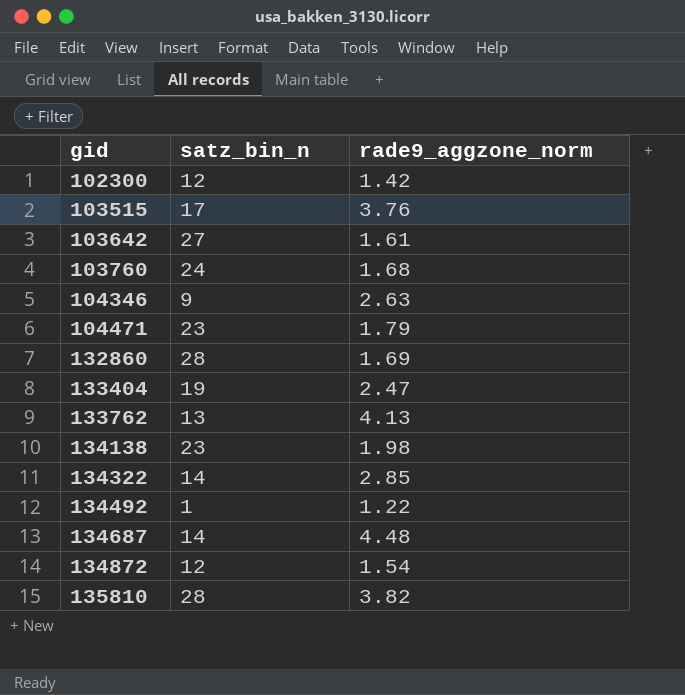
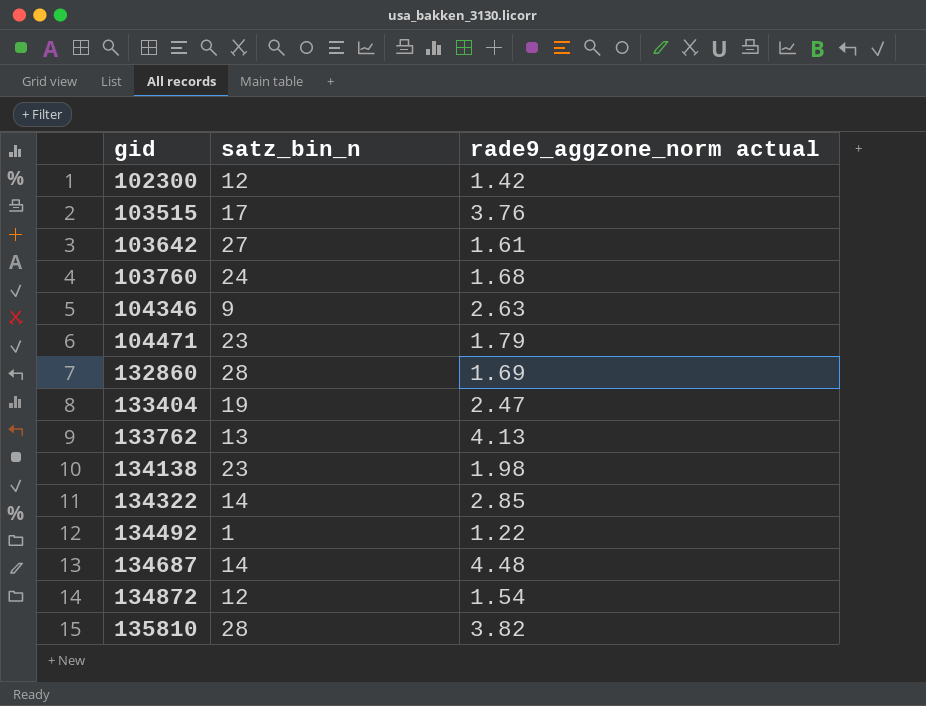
column name: rade9_aggzone_norm -> rade9_aggzone_norm actual

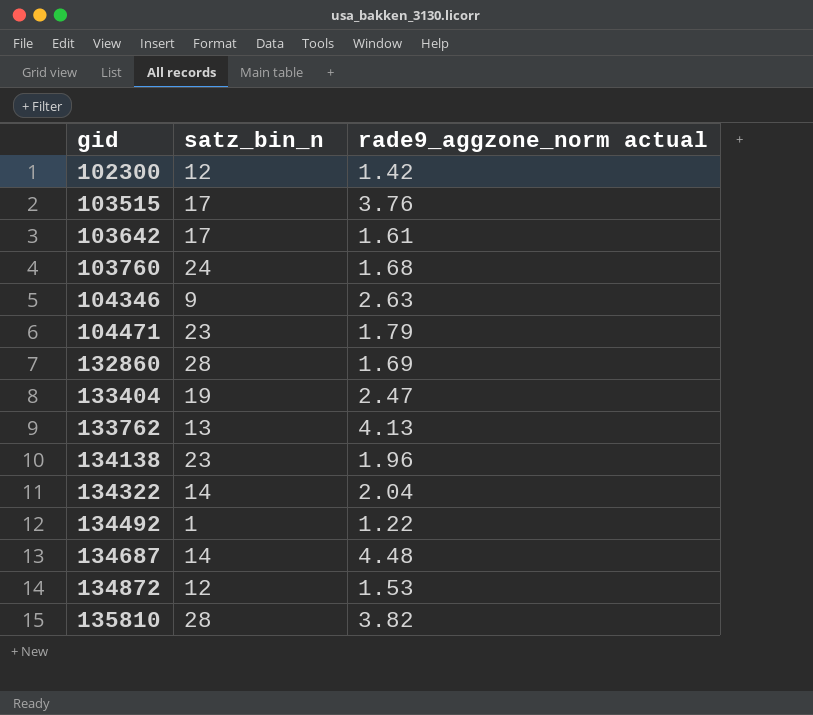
103642 | satz_bin_n: 27 -> 17
134138 | rade9_aggzone_norm actual: 1.98 -> 1.96
134322 | rade9_aggzone_norm actual: 2.85 -> 2.04
134872 | rade9_aggzone_norm actual: 1.54 -> 1.53

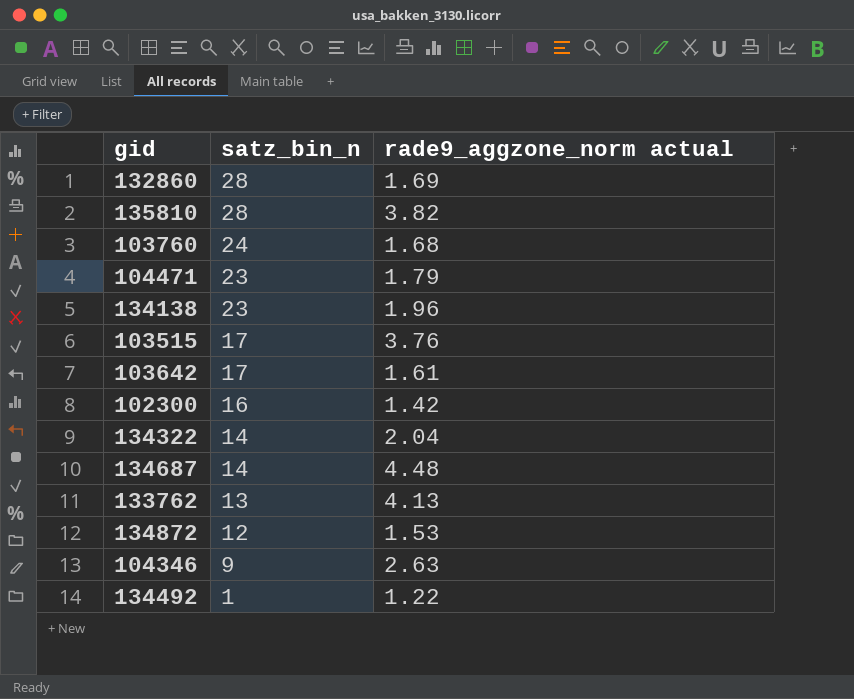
row order: gid ascending -> satz_bin_n descending
row 133404: 19 | 2.47 -> none
102300 | satz_bin_n: 12 -> 16

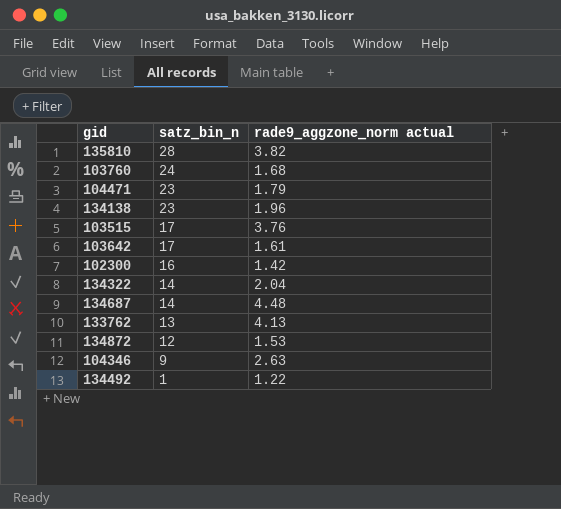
row 132860: 28 | 1.69 -> none

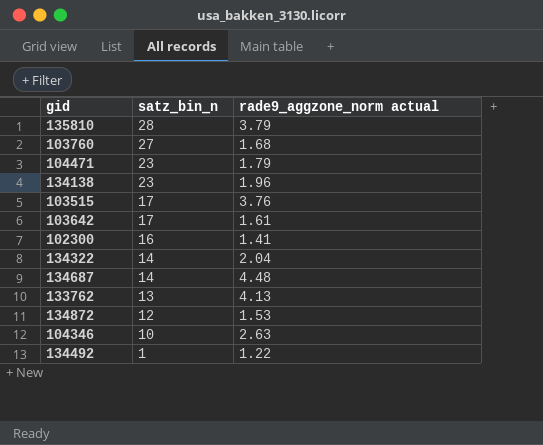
135810 | rade9_aggzone_norm actual: 3.82 -> 3.79
103760 | satz_bin_n: 24 -> 27
102300 | rade9_aggzone_norm actual: 1.42 -> 1.41
104346 | satz_bin_n: 9 -> 10

